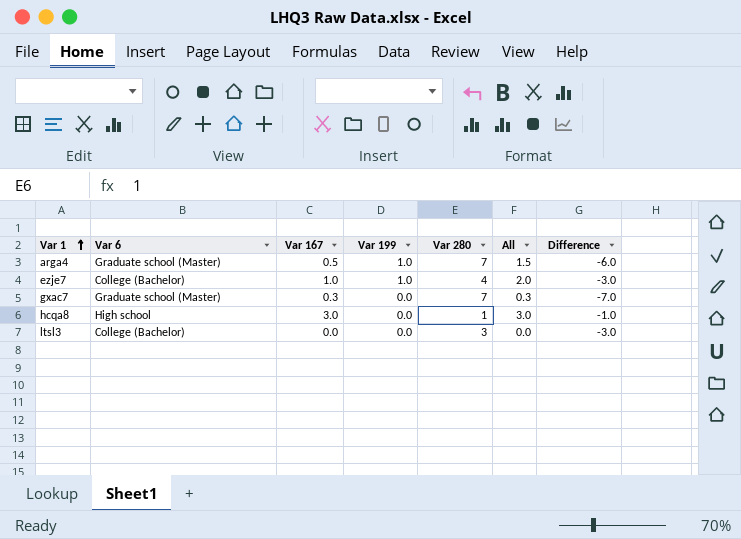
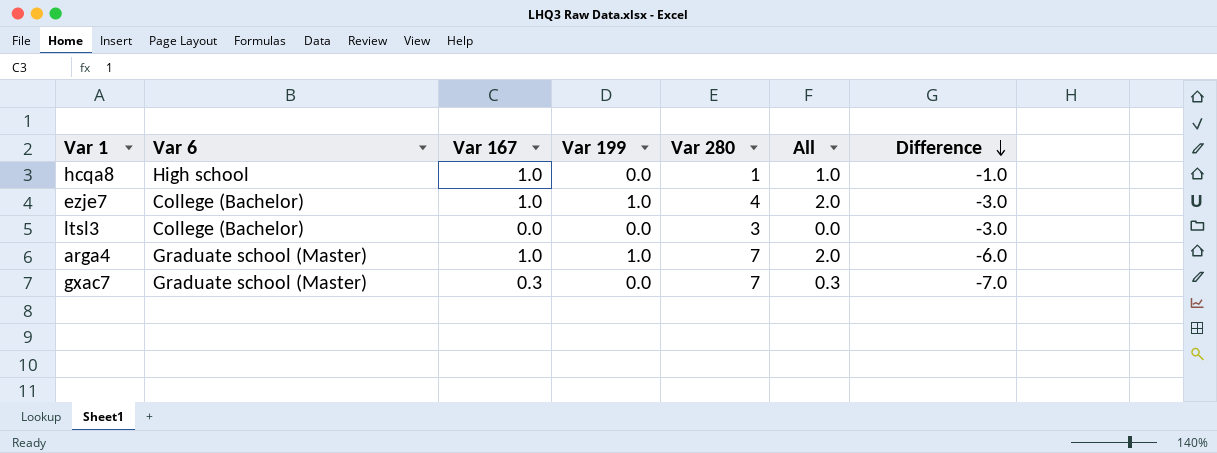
row order: Var 1 ascending -> Difference descending
hcqa8 | Var 167: 3.0 -> 1.0
hcqa8 | All: 3.0 -> 1.0
arga4 | Var 167: 0.5 -> 1.0
arga4 | All: 1.5 -> 2.0

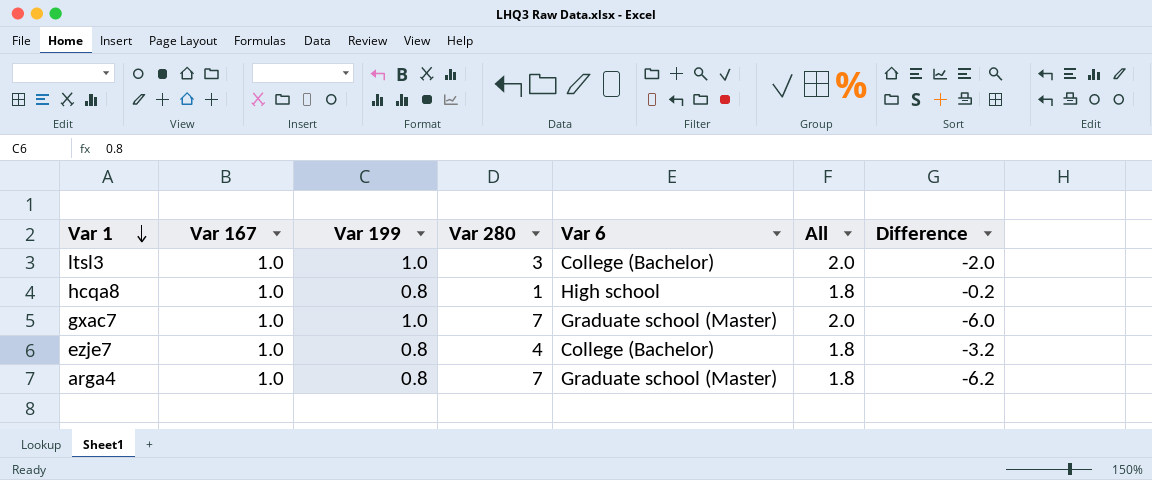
row order: Difference descending -> Var 1 descending
column Var 6 | position: 2 -> 5
ltsl3 | Var 167: 0.0 -> 1.0
ltsl3 | Var 199: 0.0 -> 1.0
ltsl3 | All: 0.0 -> 2.0
ltsl3 | Difference: -3.0 -> -2.0
hcqa8 | Var 199: 0.0 -> 0.8
hcqa8 | All: 1.0 -> 1.8
hcqa8 | Difference: -1.0 -> -0.2
gxac7 | Var 167: 0.3 -> 1.0
gxac7 | Var 199: 0.0 -> 1.0
gxac7 | All: 0.3 -> 2.0
gxac7 | Difference: -7.0 -> -6.0
ezje7 | Var 199: 1.0 -> 0.8
ezje7 | All: 2.0 -> 1.8
ezje7 | Difference: -3.0 -> -3.2
arga4 | Var 199: 1.0 -> 0.8
arga4 | All: 2.0 -> 1.8
arga4 | Difference: -6.0 -> -6.2

